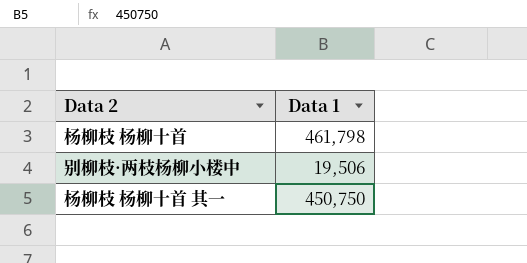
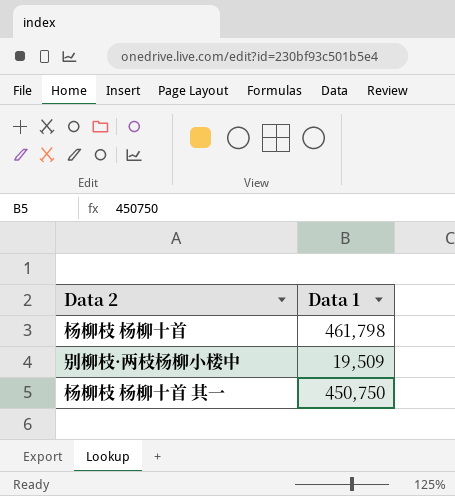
别柳枝·两枝杨柳小楼中 | Data 1: 19,506 -> 19,509

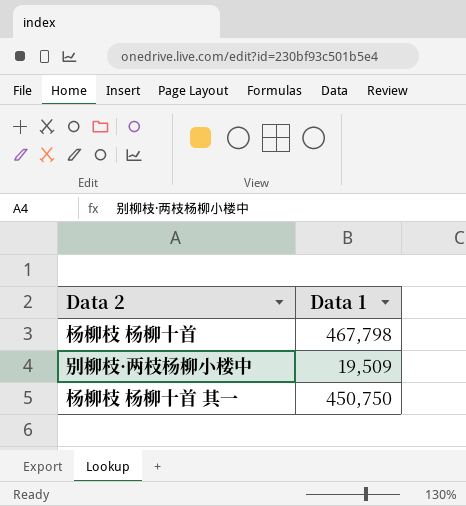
杨柳枝 杨柳十首 | Data 1: 461,798 -> 467,798

